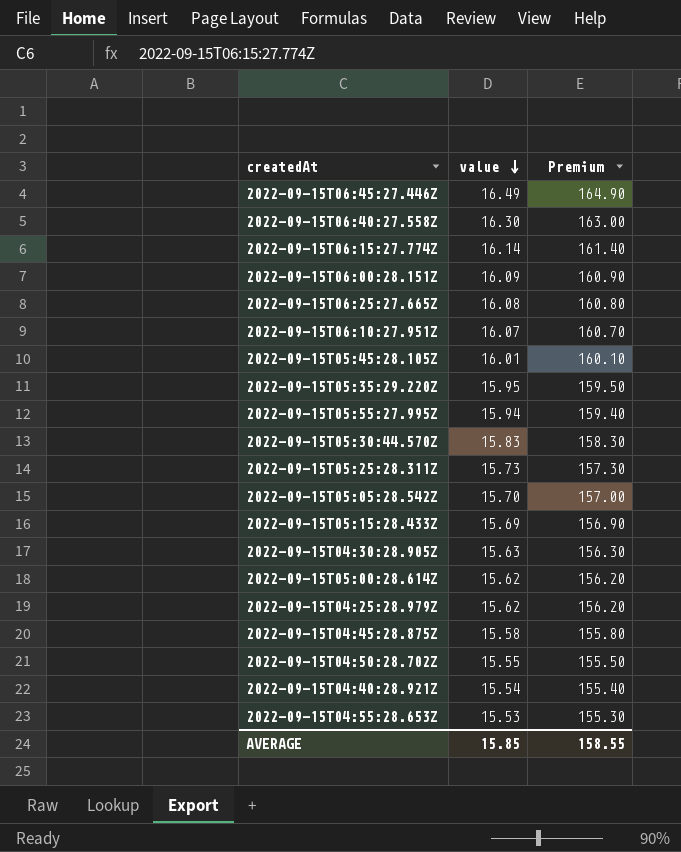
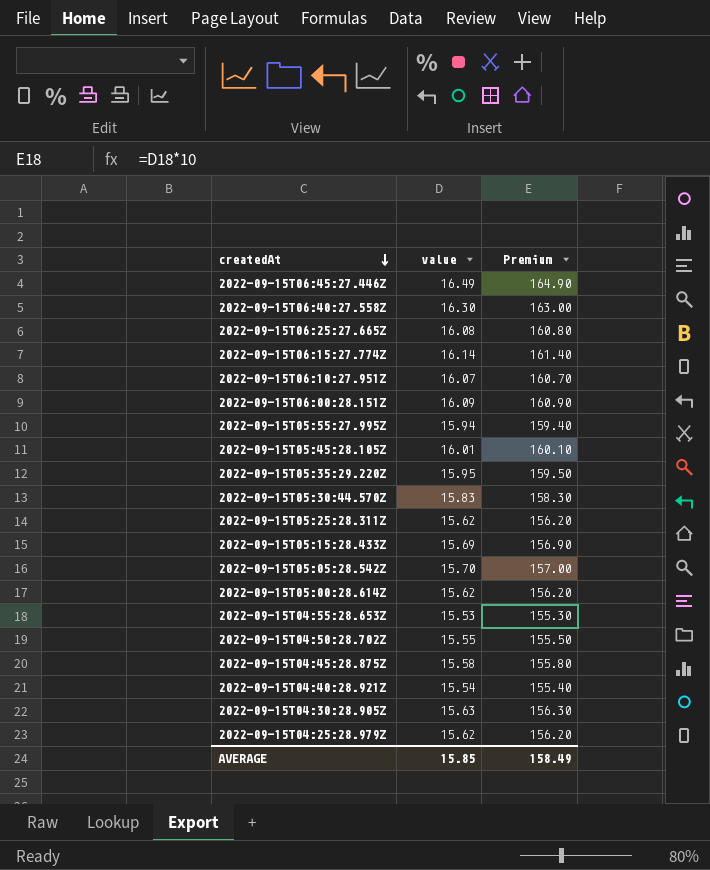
row order: value descending -> createdAt descending
2022-09-15T05:25:28.311Z | value: 15.73 -> 15.62
2022-09-15T05:25:28.311Z | Premium: 157.30 -> 156.20
AVERAGE | Premium: 158.55 -> 158.49

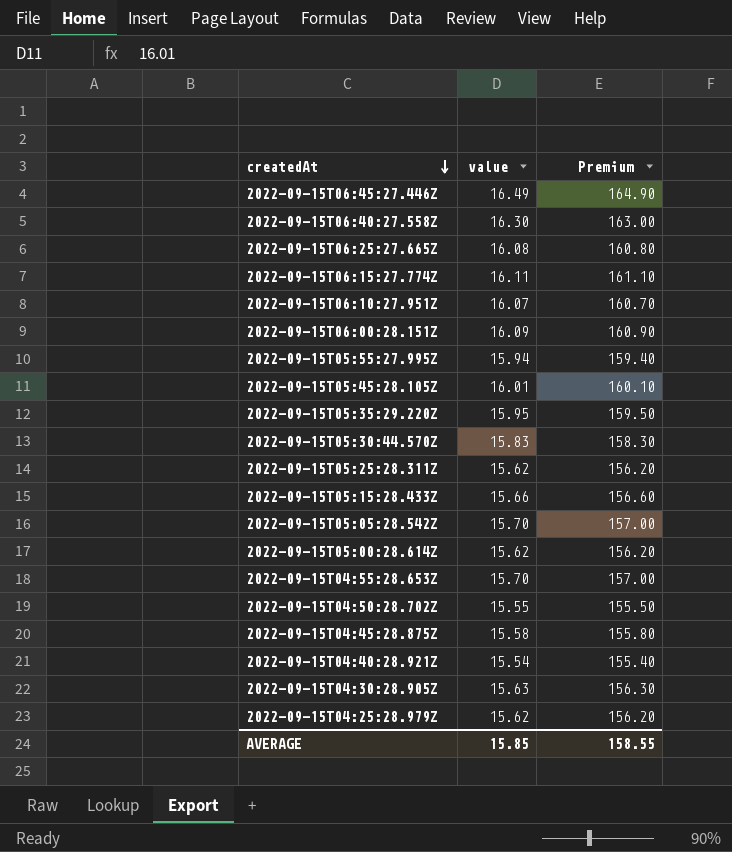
2022-09-15T06:15:27.774Z | value: 16.14 -> 16.11
2022-09-15T06:15:27.774Z | Premium: 161.40 -> 161.10
2022-09-15T05:15:28.433Z | value: 15.69 -> 15.66
2022-09-15T05:15:28.433Z | Premium: 156.90 -> 156.60
2022-09-15T04:55:28.653Z | value: 15.53 -> 15.70
2022-09-15T04:55:28.653Z | Premium: 155.30 -> 157.00
AVERAGE | Premium: 158.49 -> 158.55

